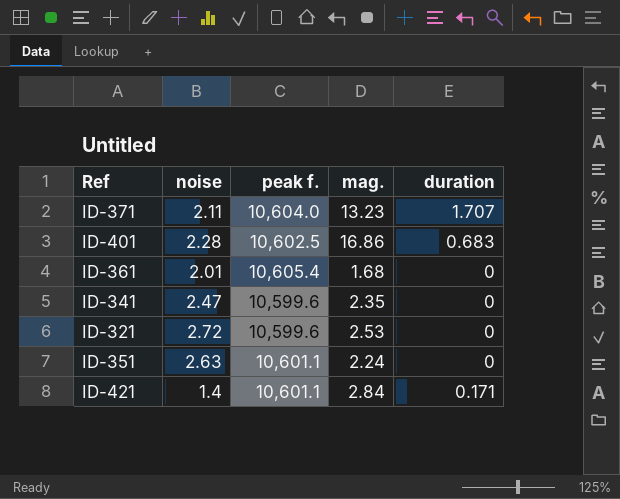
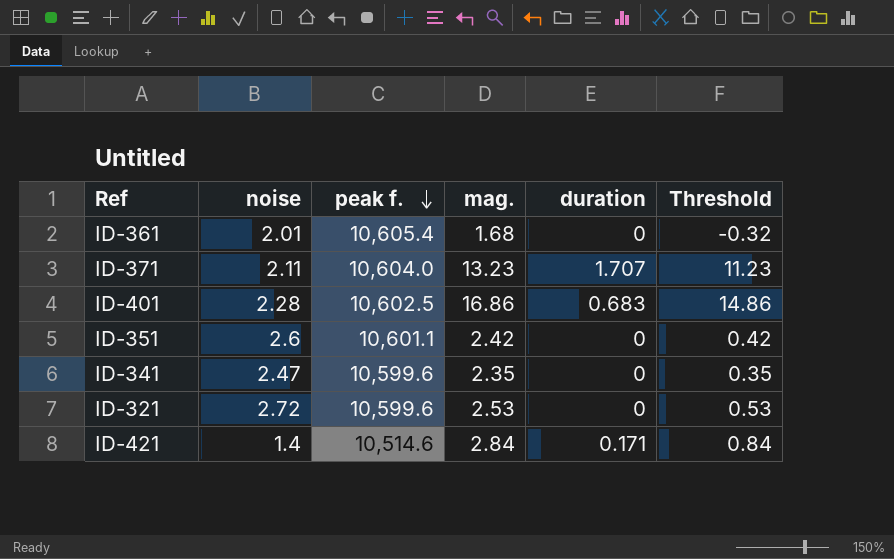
row order: none -> peak f. descending
column Threshold | formula: none -> [mag.] - 2
ID-351 | noise: 2.63 -> 2.6
ID-351 | mag.: 2.24 -> 2.42
ID-421 | peak f.: 10,601.1 -> 10,514.6

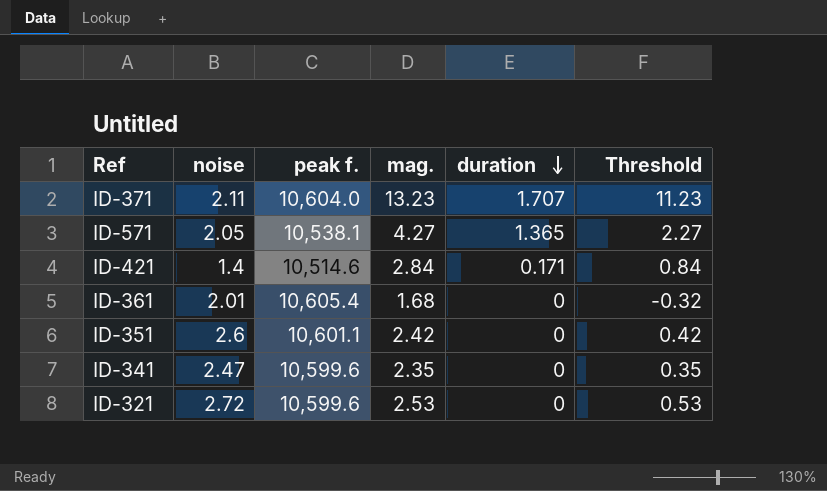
row order: peak f. descending -> duration descending
row ID-401: 2.28 | 10,602.5 | 16.86 | 0.683 | 14.86 -> none
row ID-571: none -> 2.05 | 10,538.1 | 4.27 | 1.365 | 2.27

